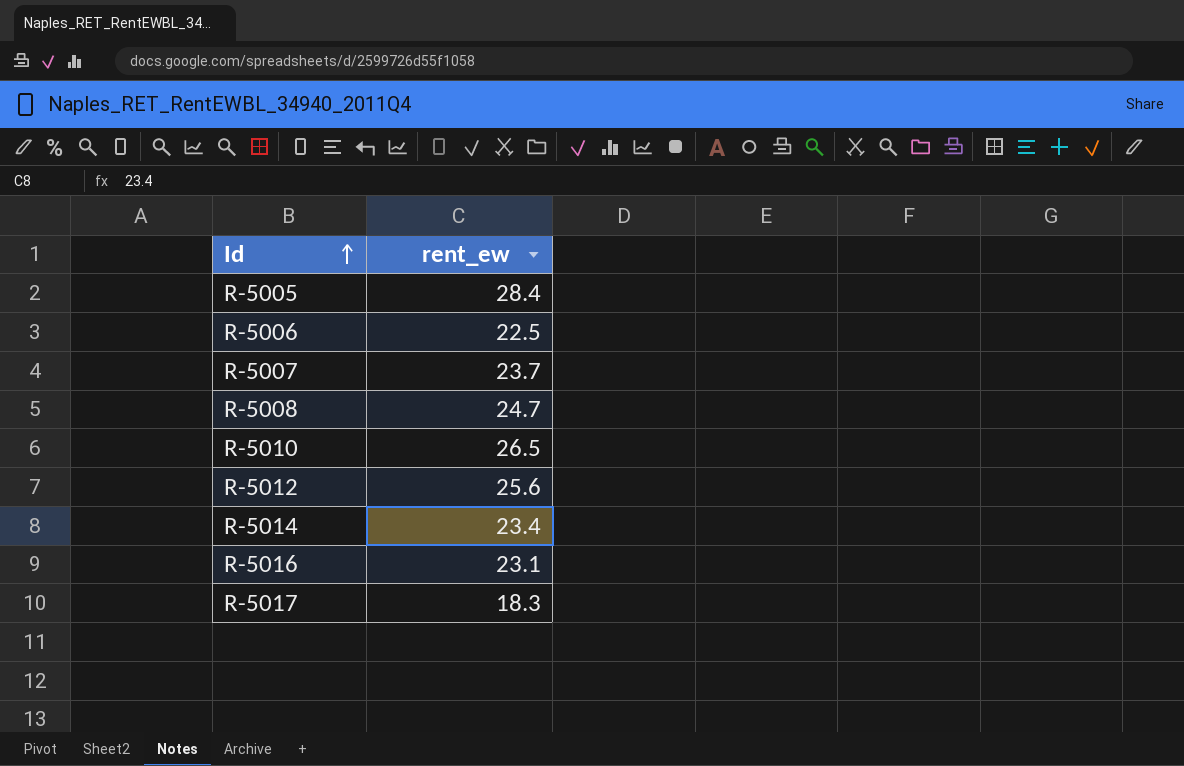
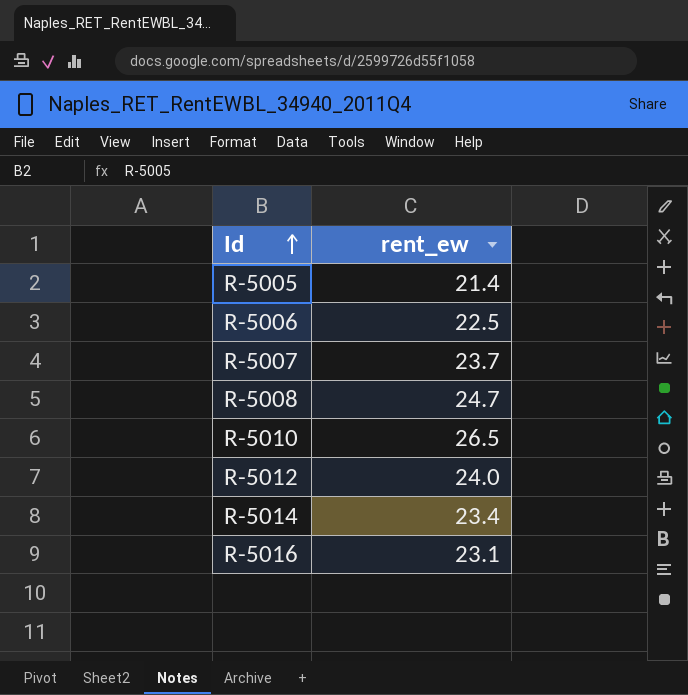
row R-5017: 18.3 -> none
R-5005 | rent_ew: 28.4 -> 21.4
R-5012 | rent_ew: 25.6 -> 24.0

